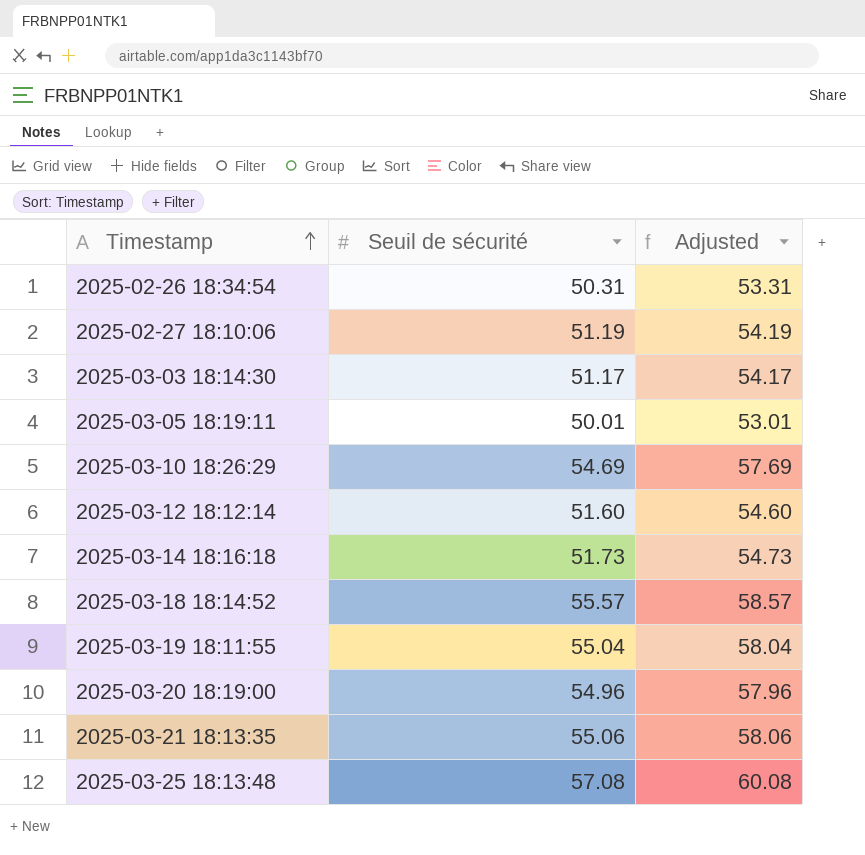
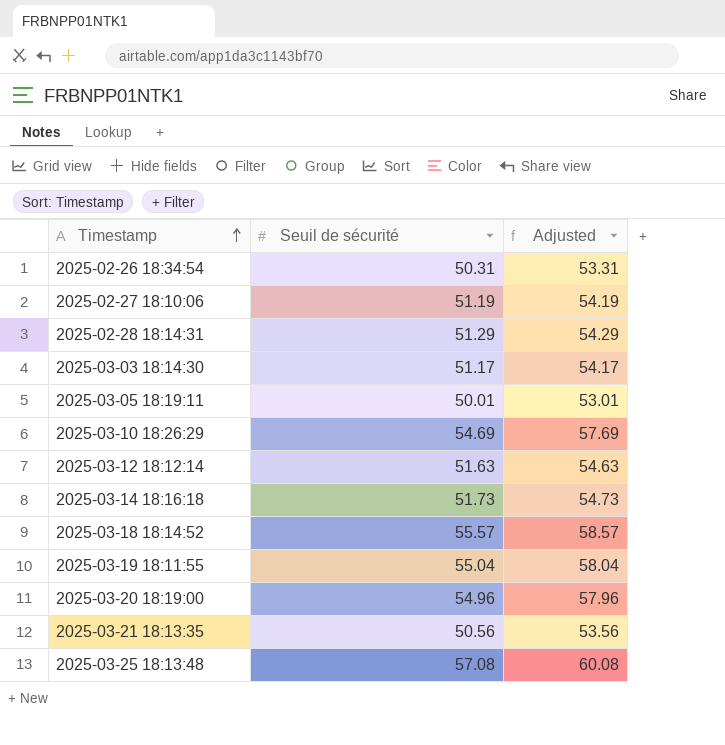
row 2025-02-28 18:14:31: none -> 51.29 | 54.29
2025-03-12 18:12:14 | Seuil de sécurité: 51.60 -> 51.63
2025-03-12 18:12:14 | Adjusted: 54.60 -> 54.63
2025-03-21 18:13:35 | Seuil de sécurité: 55.06 -> 50.56
2025-03-21 18:13:35 | Adjusted: 58.06 -> 53.56

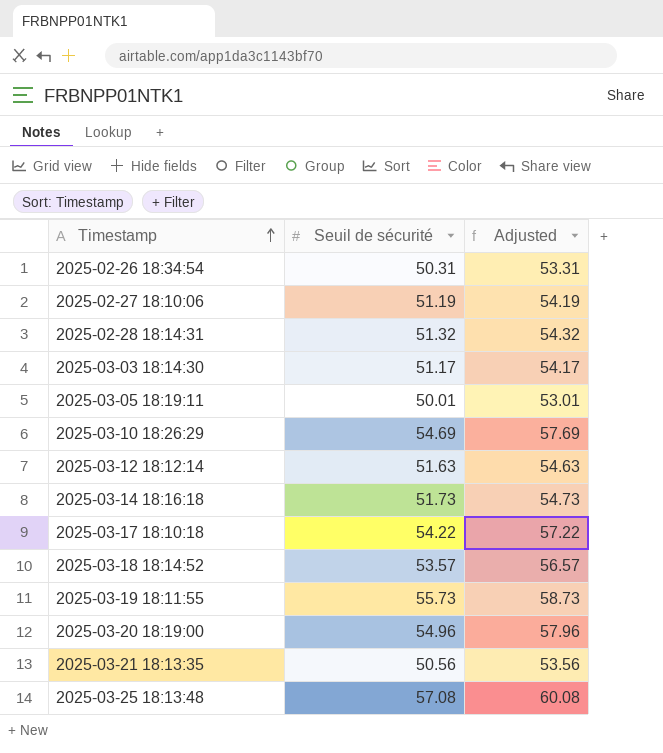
2025-02-28 18:14:31 | Seuil de sécurité: 51.29 -> 51.32
2025-02-28 18:14:31 | Adjusted: 54.29 -> 54.32
row 2025-03-17 18:10:18: none -> 54.22 | 57.22
2025-03-18 18:14:52 | Seuil de sécurité: 55.57 -> 53.57
2025-03-18 18:14:52 | Adjusted: 58.57 -> 56.57
2025-03-19 18:11:55 | Seuil de sécurité: 55.04 -> 55.73
2025-03-19 18:11:55 | Adjusted: 58.04 -> 58.73

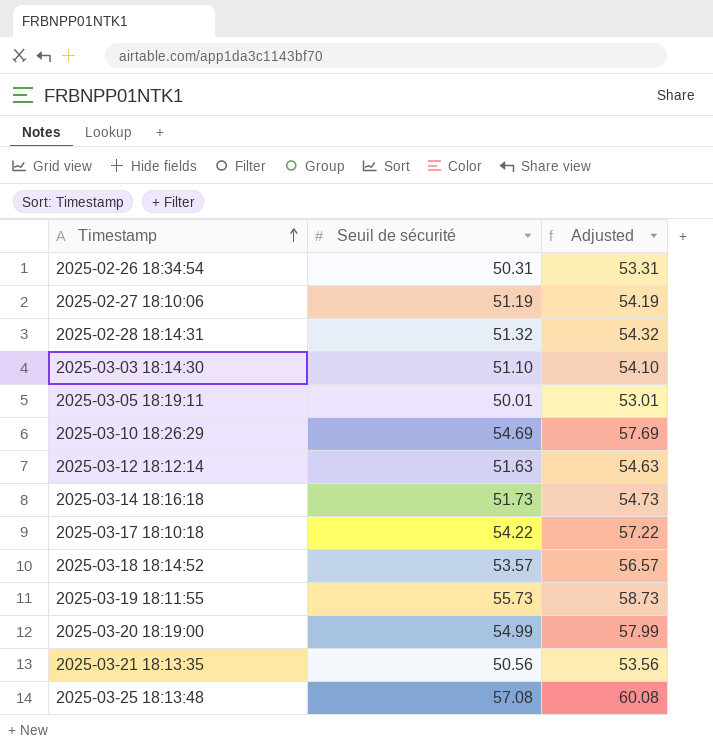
2025-03-03 18:14:30 | Seuil de sécurité: 51.17 -> 51.10
2025-03-03 18:14:30 | Adjusted: 54.17 -> 54.10
2025-03-20 18:19:00 | Seuil de sécurité: 54.96 -> 54.99
2025-03-20 18:19:00 | Adjusted: 57.96 -> 57.99

